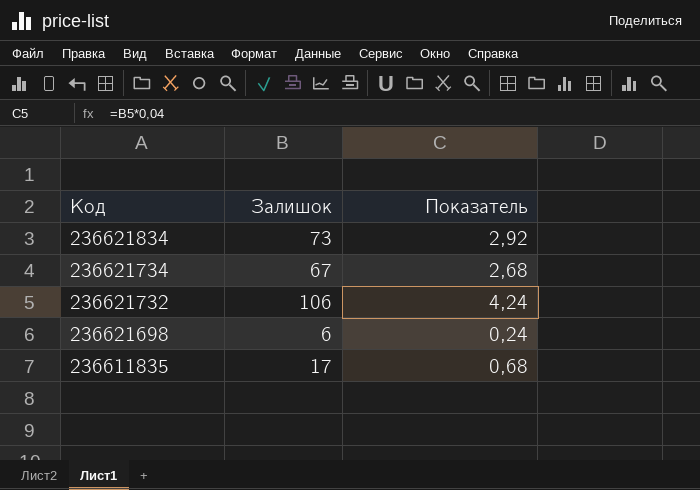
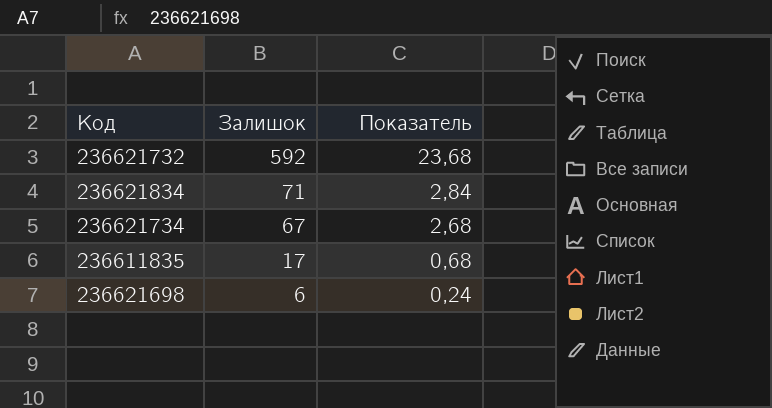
row order: Код descending -> Залишок descending
236621732 | Залишок: 106 -> 592
236621732 | Показатель: 4,24 -> 23,68
236621834 | Залишок: 73 -> 71
236621834 | Показатель: 2,92 -> 2,84

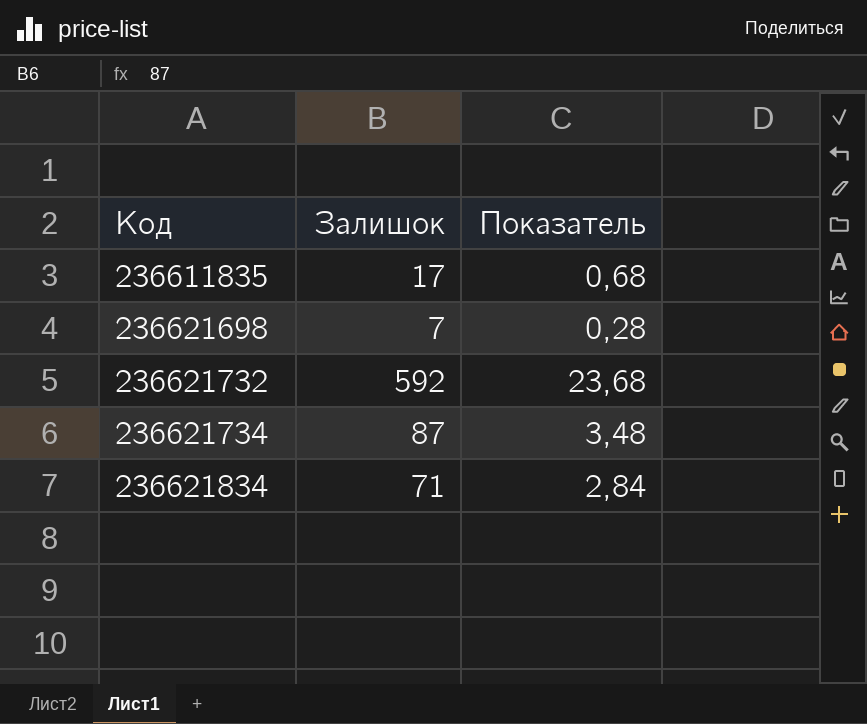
row order: Залишок descending -> Код ascending
236621698 | Залишок: 6 -> 7
236621698 | Показатель: 0,24 -> 0,28
236621734 | Залишок: 67 -> 87
236621734 | Показатель: 2,68 -> 3,48

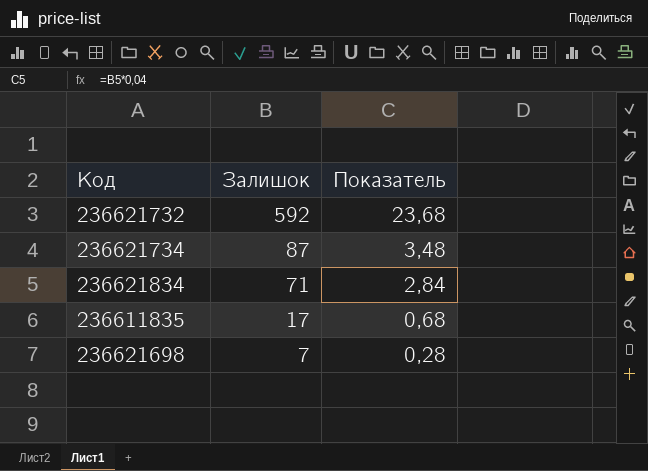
row order: Код ascending -> Залишок descending

